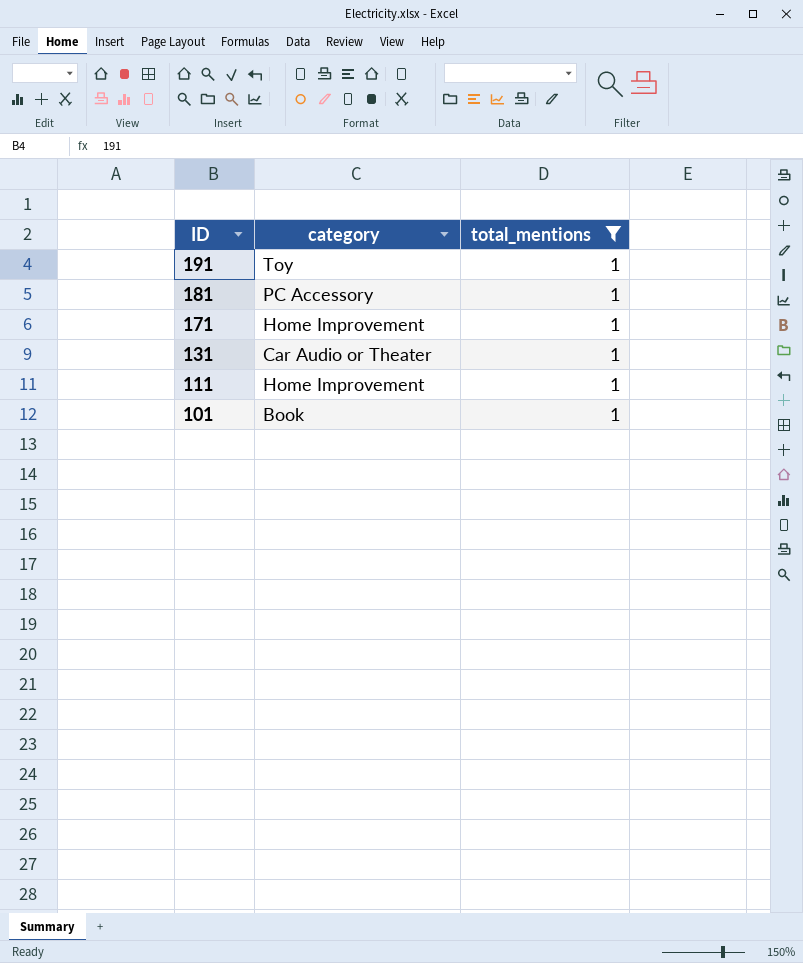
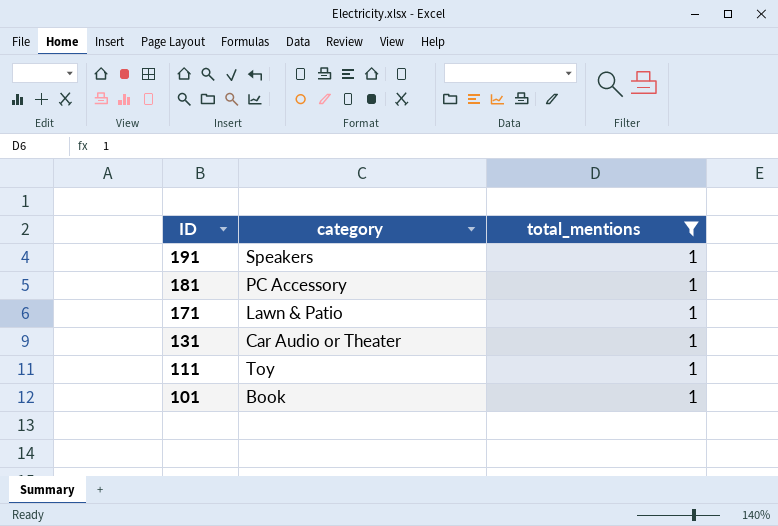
191 | category: Toy -> Speakers
171 | category: Home Improvement -> Lawn & Patio
111 | category: Home Improvement -> Toy

